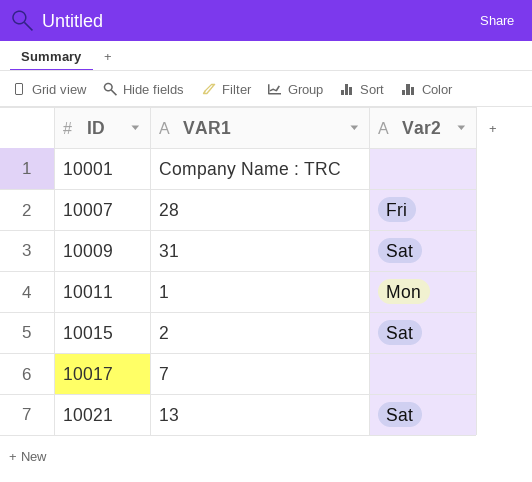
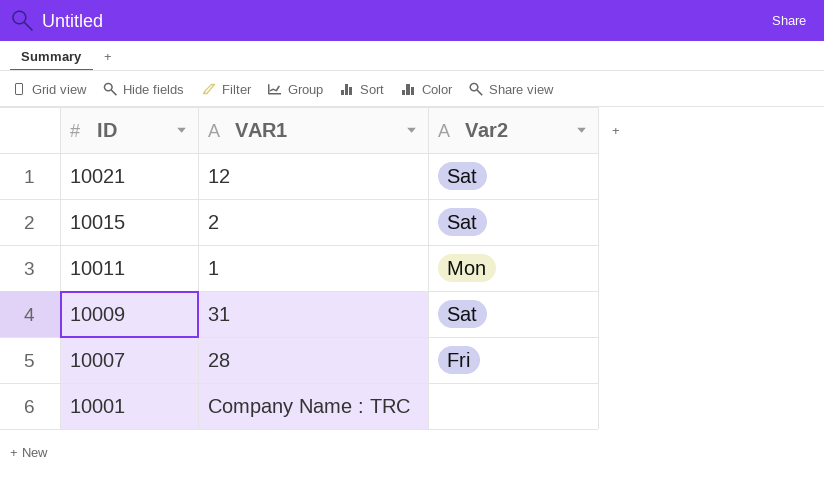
row order: ID ascending -> ID descending
row 10017: 7 | none -> none
10021 | VAR1: 13 -> 12

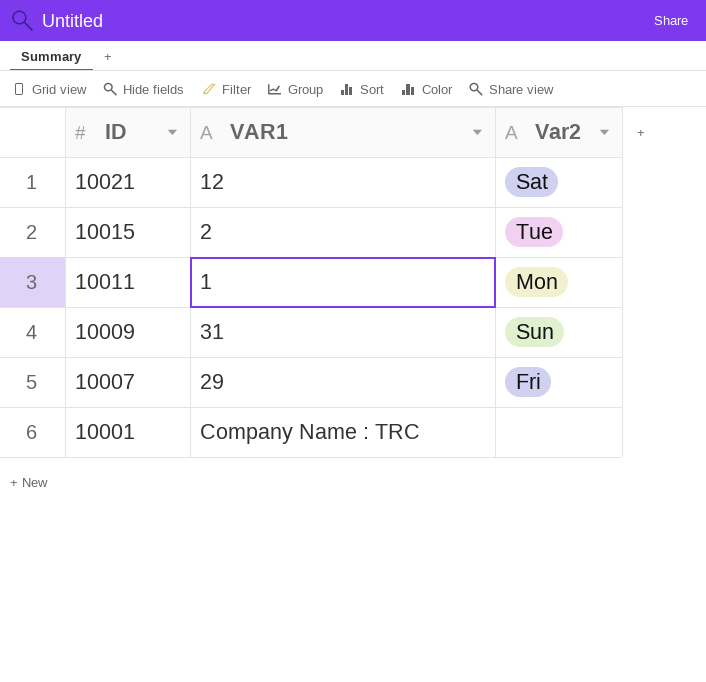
10015 | Var2: Sat -> Tue
10009 | Var2: Sat -> Sun
10007 | VAR1: 28 -> 29

